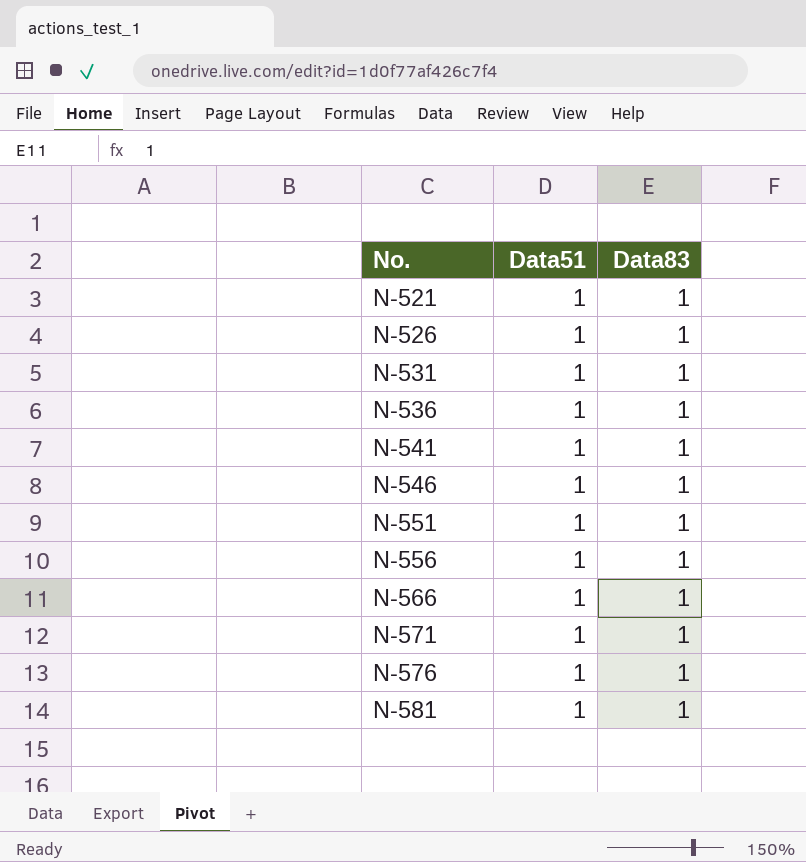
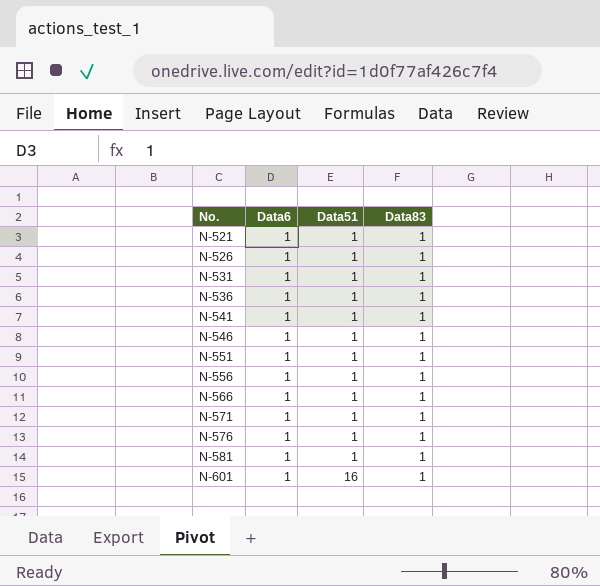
column Data6 | position: none -> 2
row N-601: none -> 1 | 16 | 1

